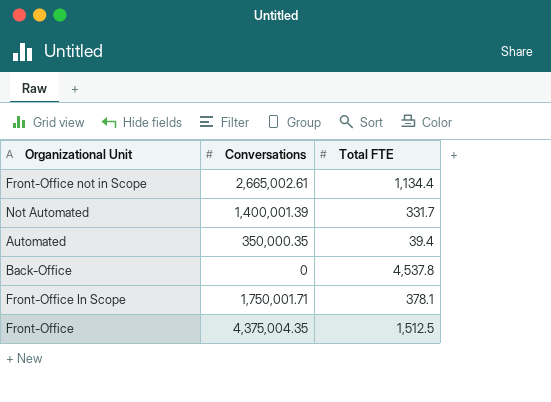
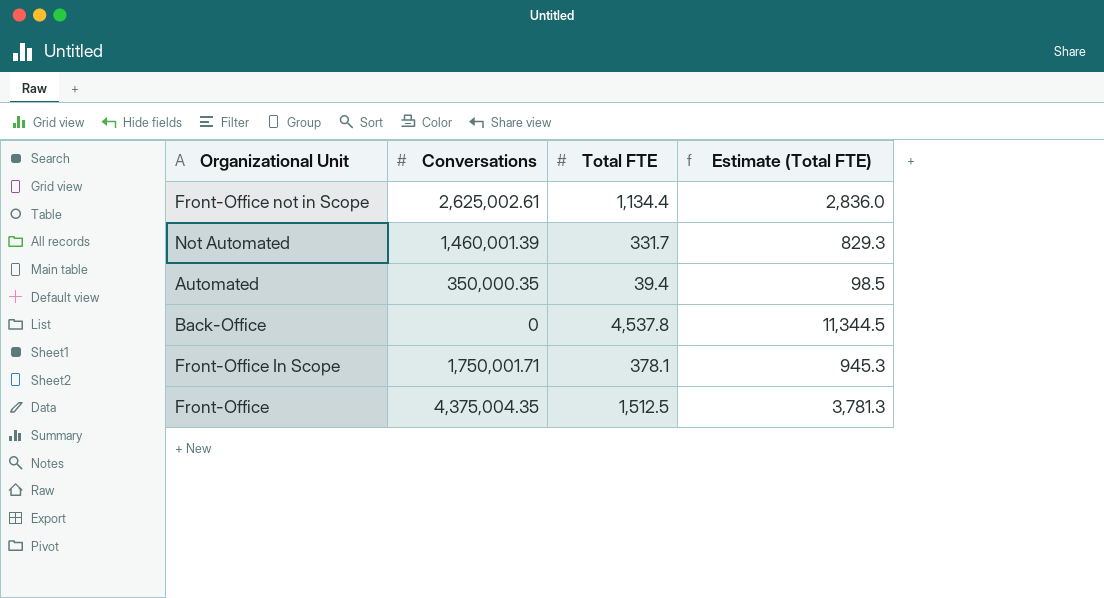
column Estimate (Total FTE) | formula: none -> [Total FTE] * 2.5
Front-Office not in Scope | Conversations: 2,665,002.61 -> 2,625,002.61
Not Automated | Conversations: 1,400,001.39 -> 1,460,001.39

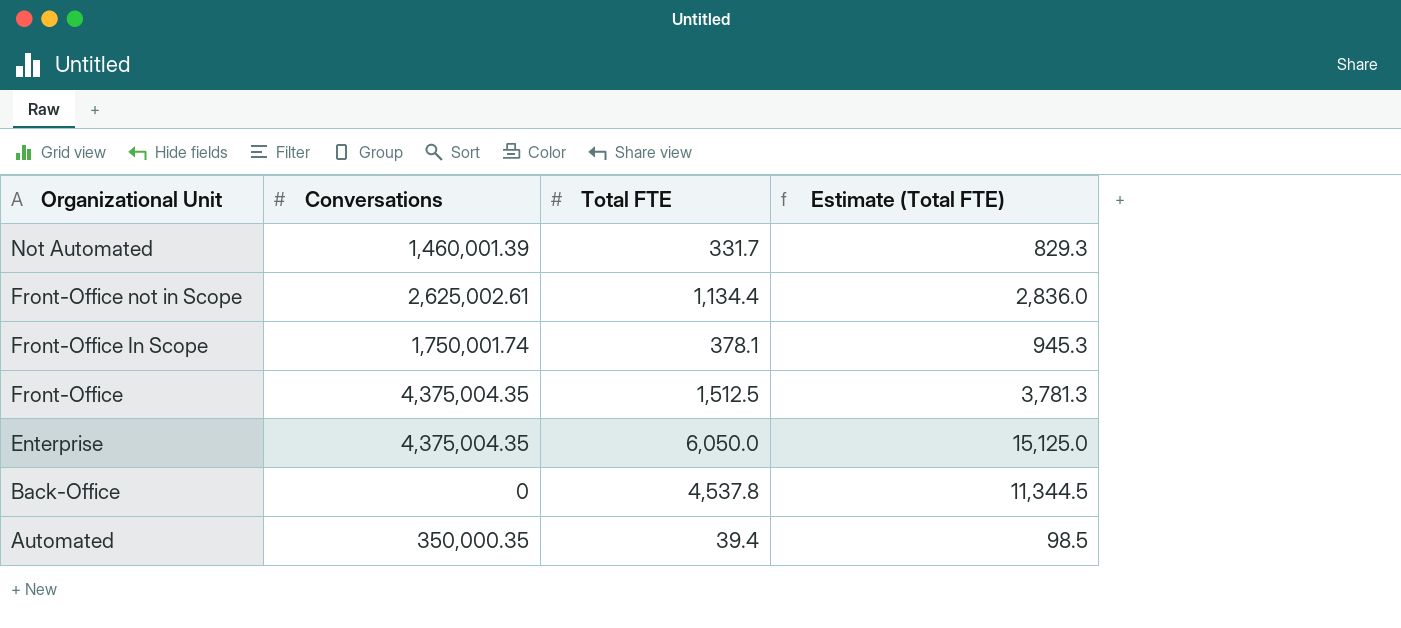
row order: none -> Organizational Unit descending
Front-Office In Scope | Conversations: 1,750,001.71 -> 1,750,001.74
row Enterprise: none -> 4,375,004.35 | 6,050.0 | 15,125.0

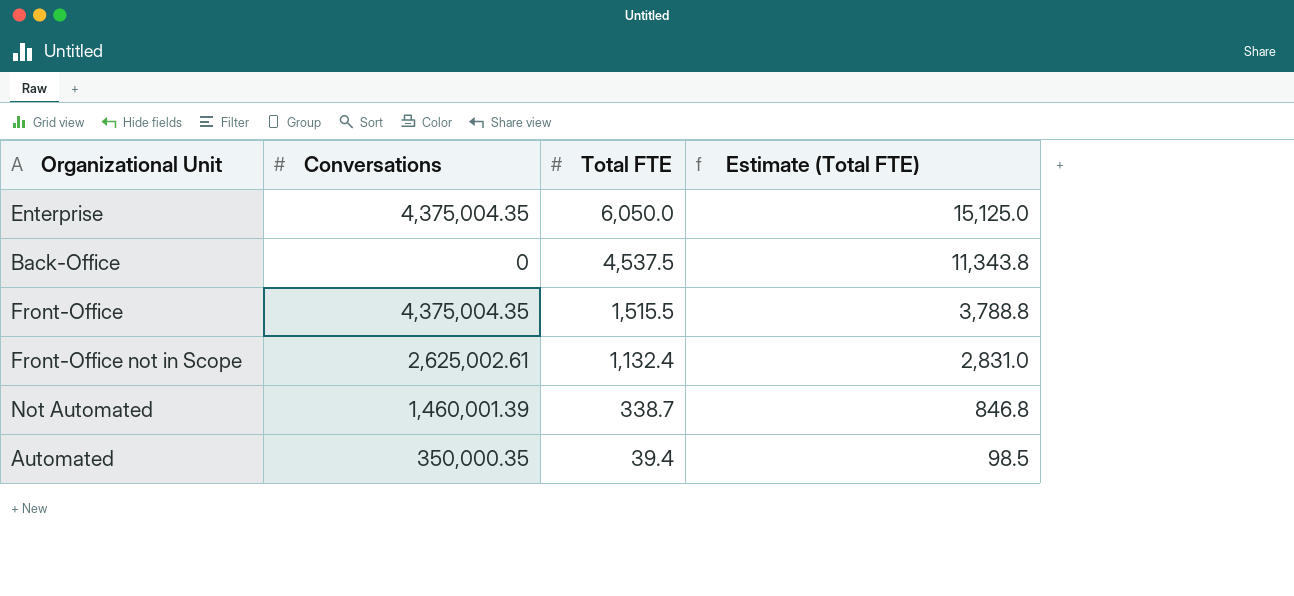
row order: Organizational Unit descending -> Total FTE descending
row Front-Office In Scope: 1,750,001.74 | 378.1 | 945.3 -> none
Back-Office | Total FTE: 4,537.8 -> 4,537.5
Back-Office | Estimate (Total FTE): 11,344.5 -> 11,343.8
Front-Office | Total FTE: 1,512.5 -> 1,515.5
Front-Office | Estimate (Total FTE): 3,781.3 -> 3,788.8
Front-Office not in Scope | Total FTE: 1,134.4 -> 1,132.4
Front-Office not in Scope | Estimate (Total FTE): 2,836.0 -> 2,831.0
Not Automated | Total FTE: 331.7 -> 338.7
Not Automated | Estimate (Total FTE): 829.3 -> 846.8

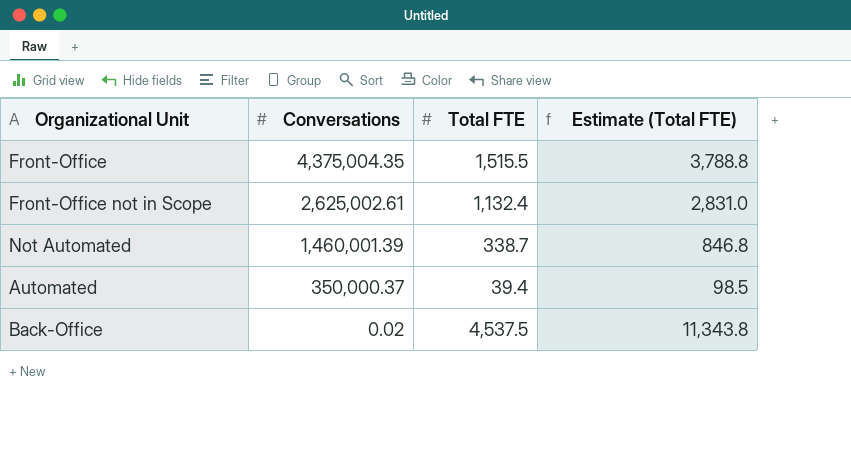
row order: Total FTE descending -> Conversations descending
row Enterprise: 4,375,004.35 | 6,050.0 | 15,125.0 -> none
Automated | Conversations: 350,000.35 -> 350,000.37
Back-Office | Conversations: 0 -> 0.02

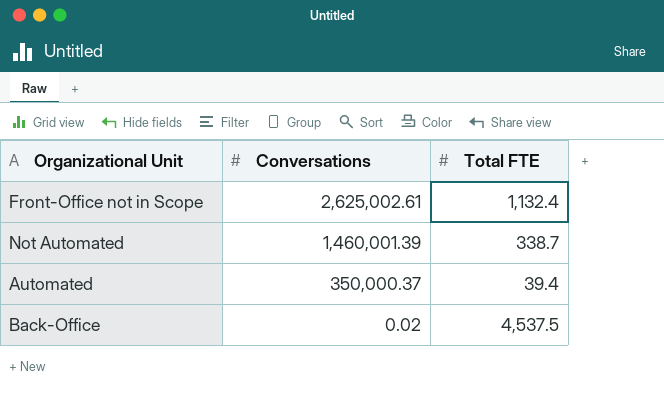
column Estimate (Total FTE) | formula: [Total FTE] * 2.5 -> none
row Front-Office: 4,375,004.35 | 1,515.5 | 3,788.8 -> none

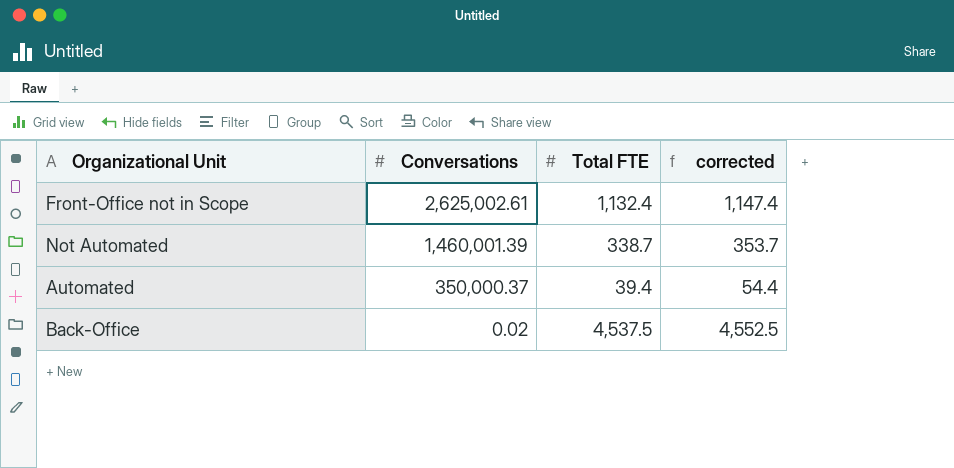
column corrected | formula: none -> [Total FTE] + 15

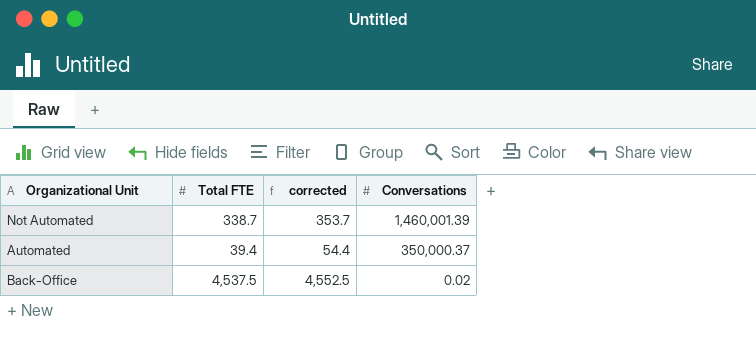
column Conversations | position: 2 -> 4
row Front-Office not in Scope: 2,625,002.61 | 1,132.4 | 1,147.4 -> none

